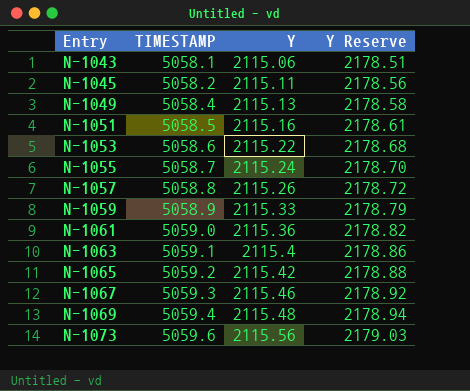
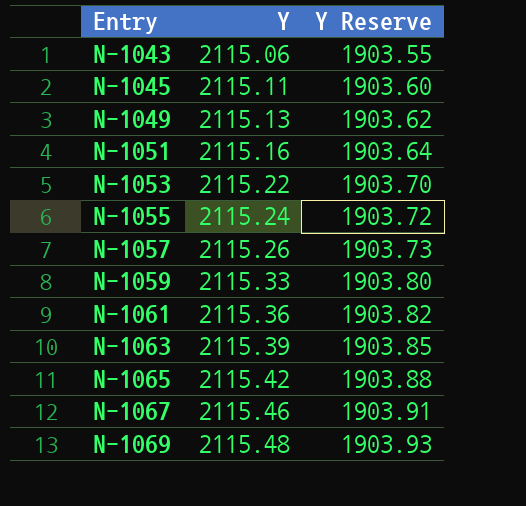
column TIMESTAMP | position: 2 -> none
column Y Reserve | formula: [Y] * 1.03 -> [Y] * 0.9
row N-1073: 5059.6 | 2115.56 | 2179.03 -> none
N-1063 | Y: 2115.4 -> 2115.39

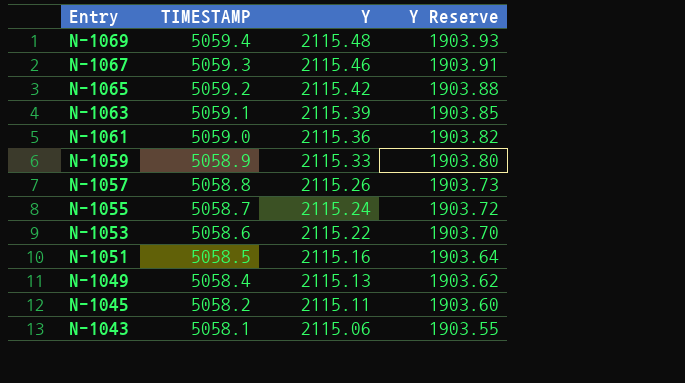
row order: Entry ascending -> Entry descending
column TIMESTAMP | position: none -> 2

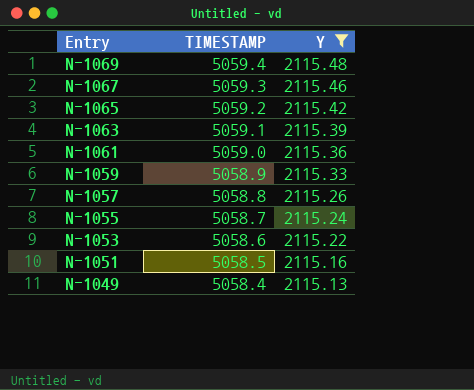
filter: none -> Y >= 2115.13
column Y Reserve | formula: [Y] * 0.9 -> none

